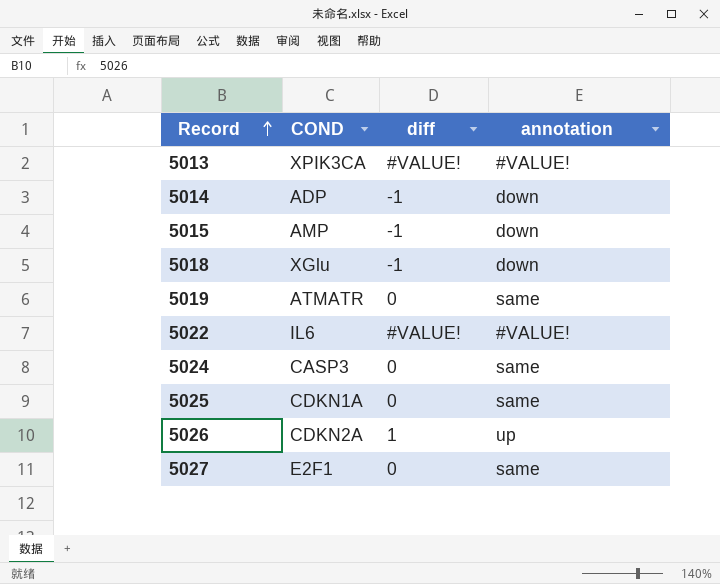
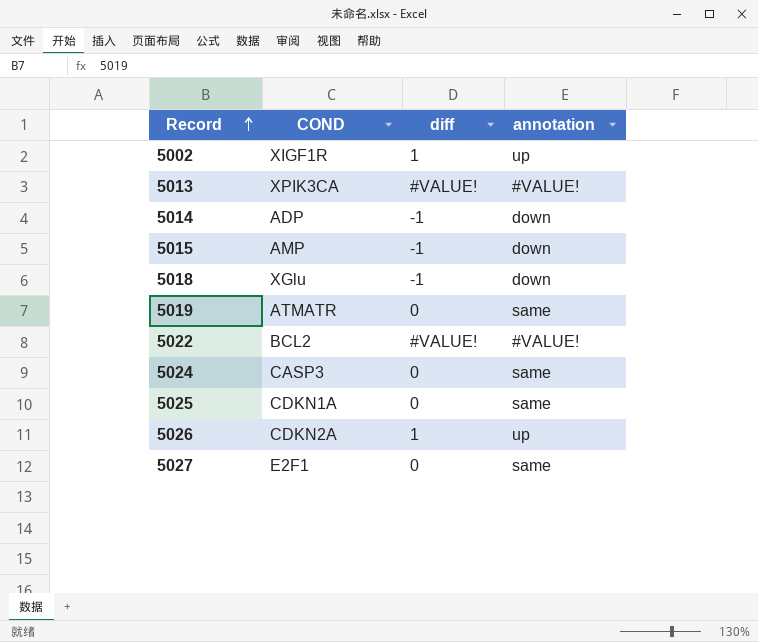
row 5002: none -> XIGF1R | 1 | up
5022 | COND: IL6 -> BCL2

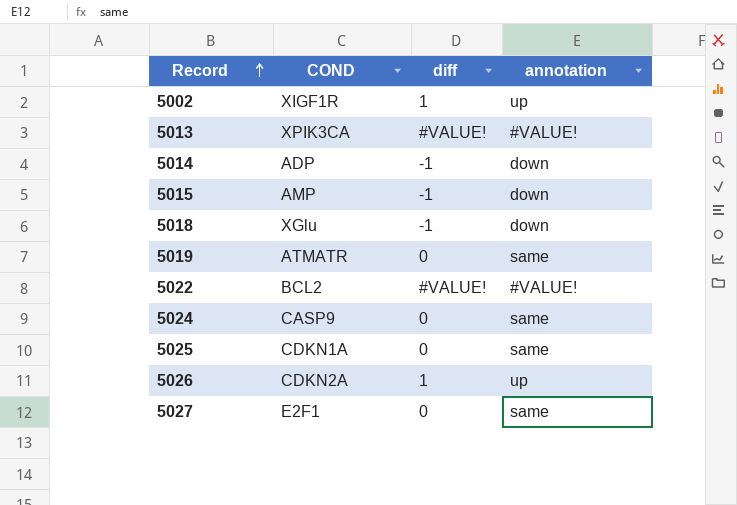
5024 | COND: CASP3 -> CASP9

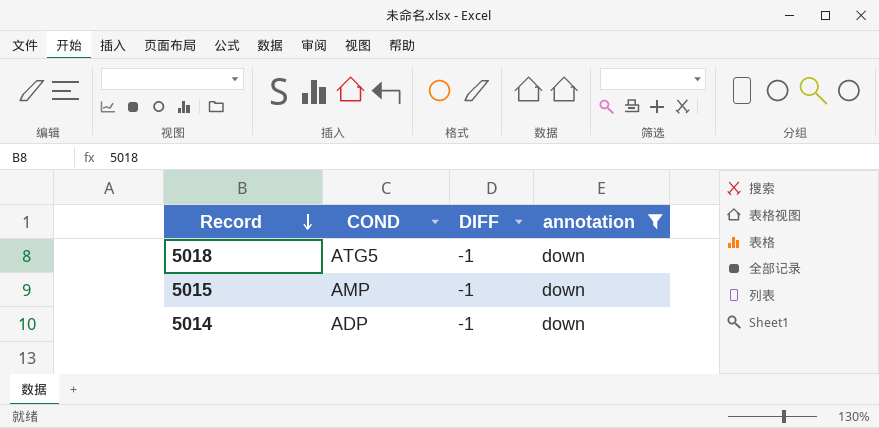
filter: none -> annotation = down
row order: Record ascending -> Record descending
column name: diff -> DIFF
5018 | COND: XGlu -> ATG5

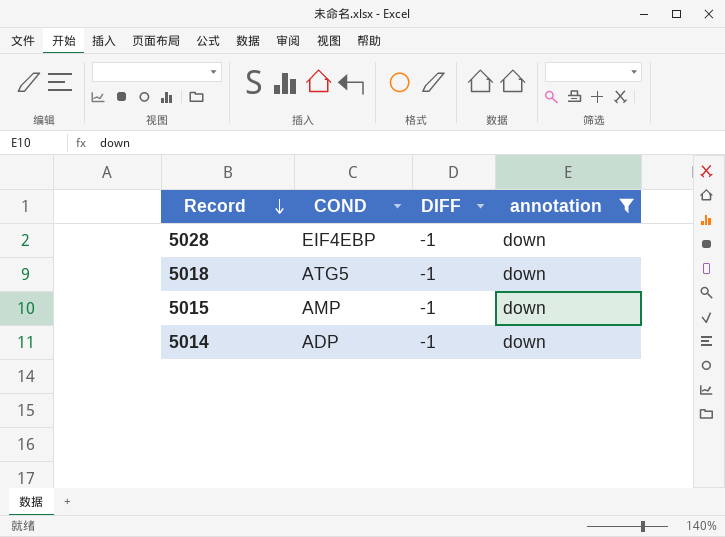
row 5028: none -> EIF4EBP | -1 | down

